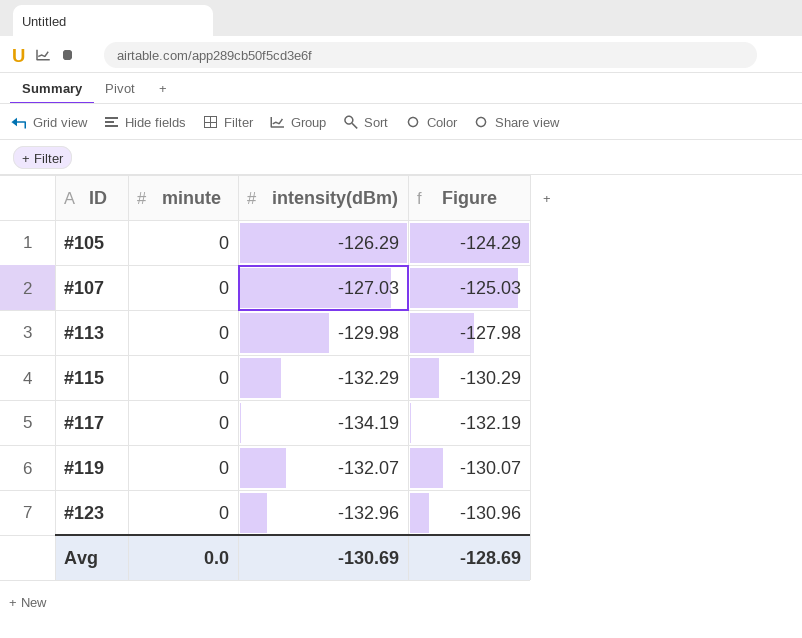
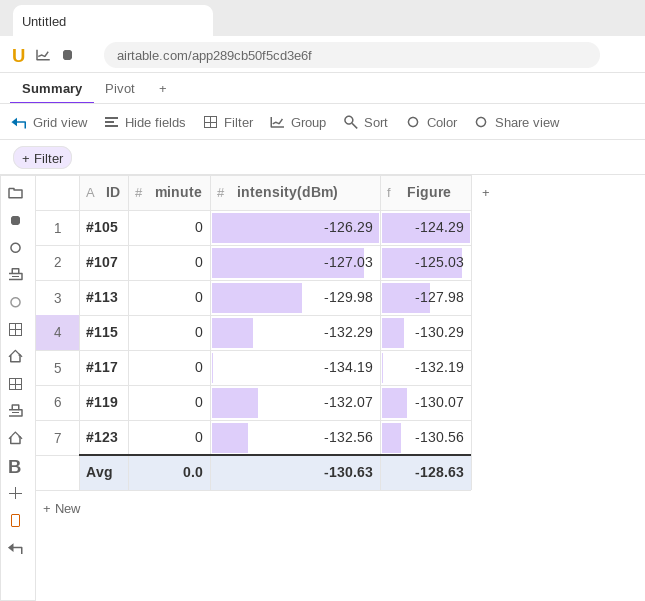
#123 | intensity(dBm): -132.96 -> -132.56
#123 | Figure: -130.96 -> -130.56
Avg | intensity(dBm): -130.69 -> -130.63
Avg | Figure: -128.69 -> -128.63

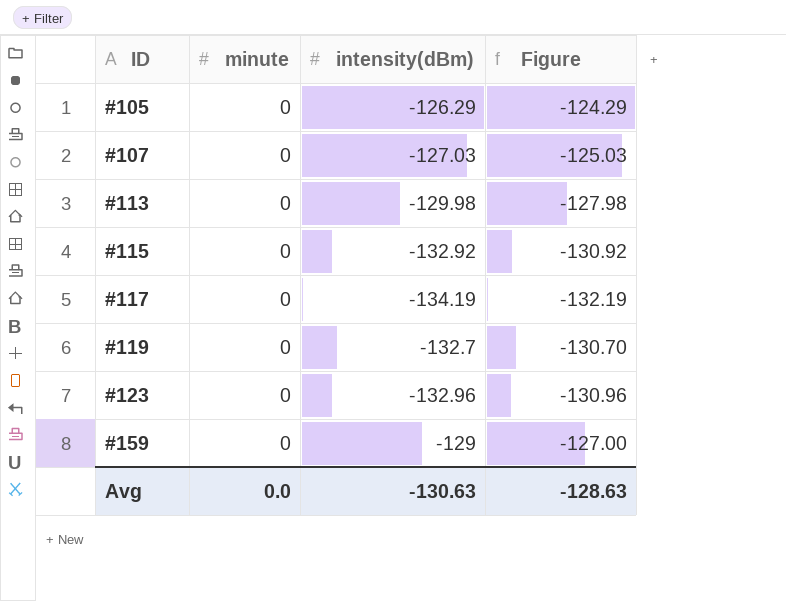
#115 | intensity(dBm): -132.29 -> -132.92
#115 | Figure: -130.29 -> -130.92
#119 | intensity(dBm): -132.07 -> -132.7
#119 | Figure: -130.07 -> -130.70
#123 | intensity(dBm): -132.56 -> -132.96
#123 | Figure: -130.56 -> -130.96
row #159: none -> 0 | -129 | -127.00

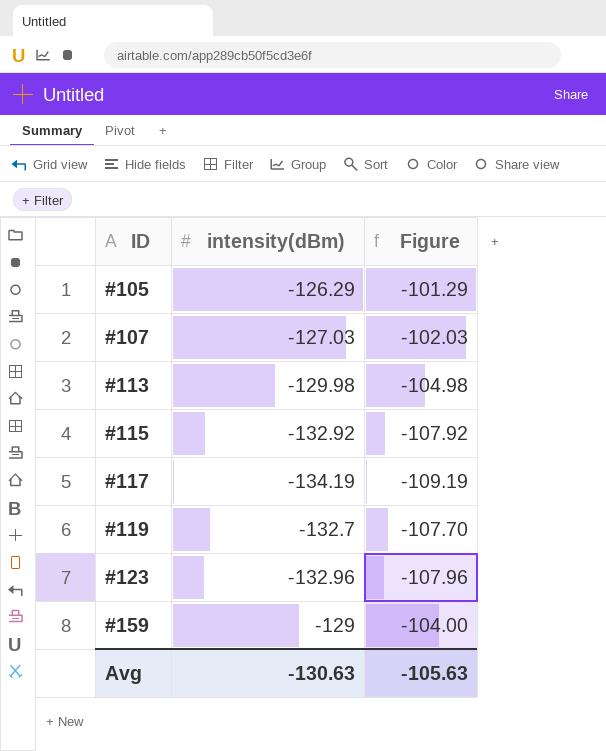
column minute | position: 2 -> none
column Figure | formula: [intensity(dBm)] + 2 -> [intensity(dBm)] + 25
Avg | Figure: -128.63 -> -105.63

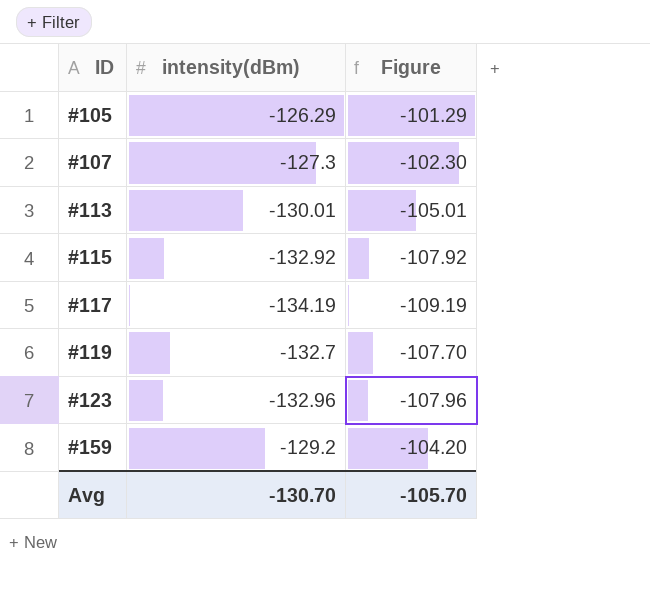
#107 | intensity(dBm): -127.03 -> -127.3
#107 | Figure: -102.03 -> -102.30
#113 | intensity(dBm): -129.98 -> -130.01
#113 | Figure: -104.98 -> -105.01
#159 | intensity(dBm): -129 -> -129.2
#159 | Figure: -104.00 -> -104.20
Avg | intensity(dBm): -130.63 -> -130.70
Avg | Figure: -105.63 -> -105.70

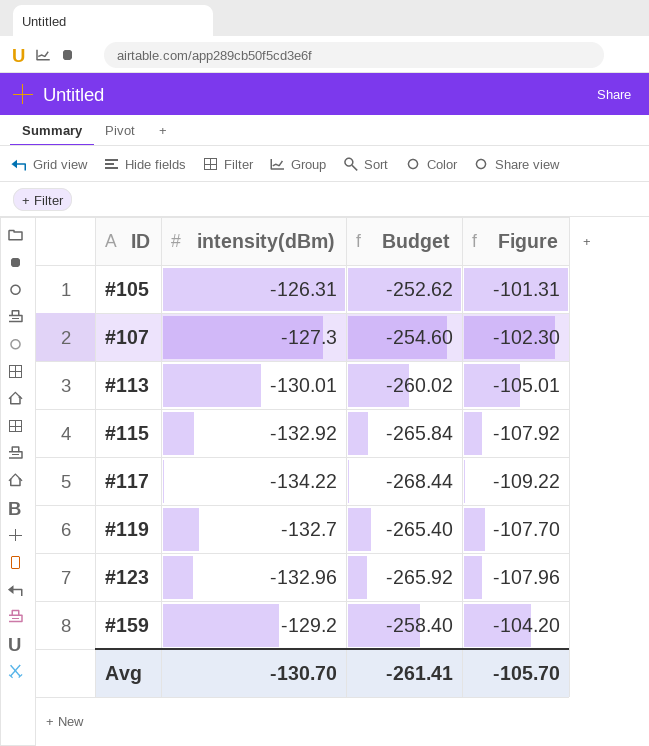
column Budget | formula: none -> [intensity(dBm)] * 2
#105 | intensity(dBm): -126.29 -> -126.31
#105 | Figure: -101.29 -> -101.31
#117 | intensity(dBm): -134.19 -> -134.22
#117 | Figure: -109.19 -> -109.22

